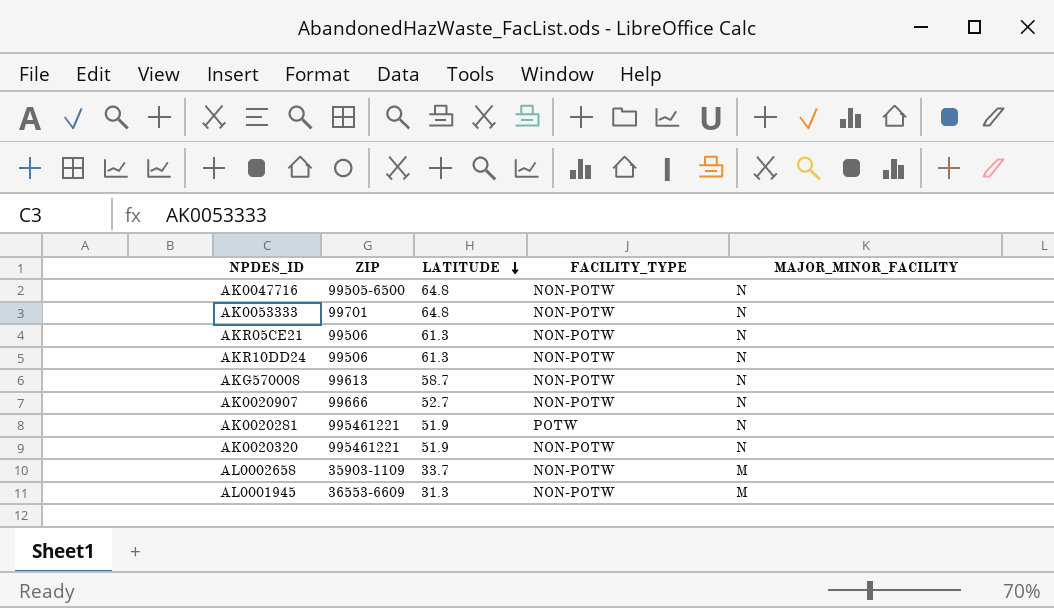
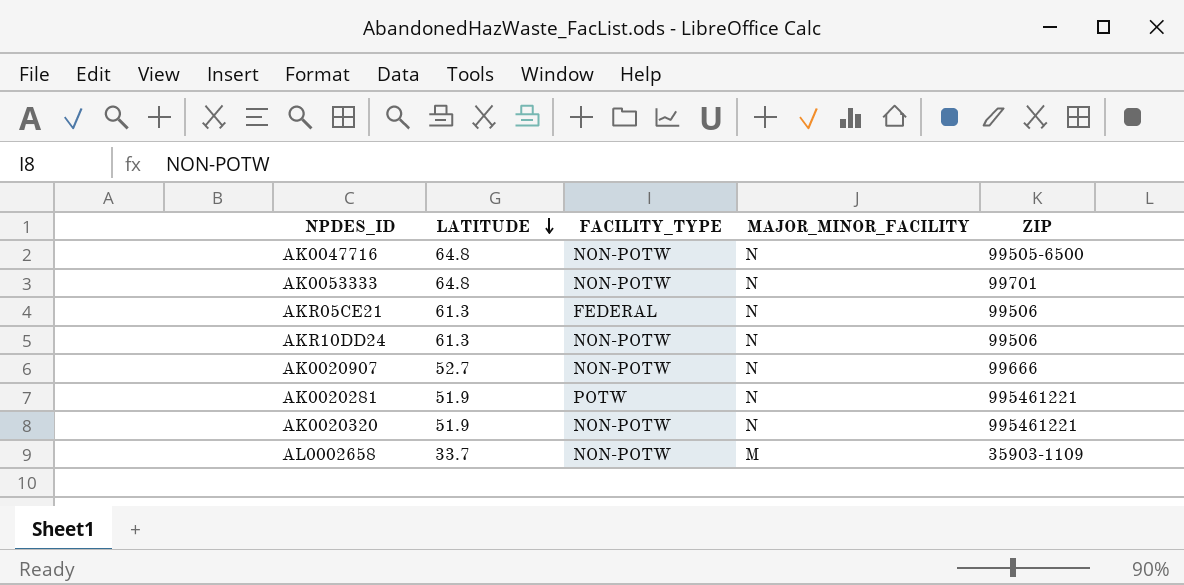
column ZIP | position: 2 -> 5
row AKG570008: 99613 | 58.7 | NON-POTW | N -> none
row AL0001945: 36553-6609 | 31.3 | NON-POTW | M -> none
AKR05CE21 | FACILITY_TYPE: NON-POTW -> FEDERAL

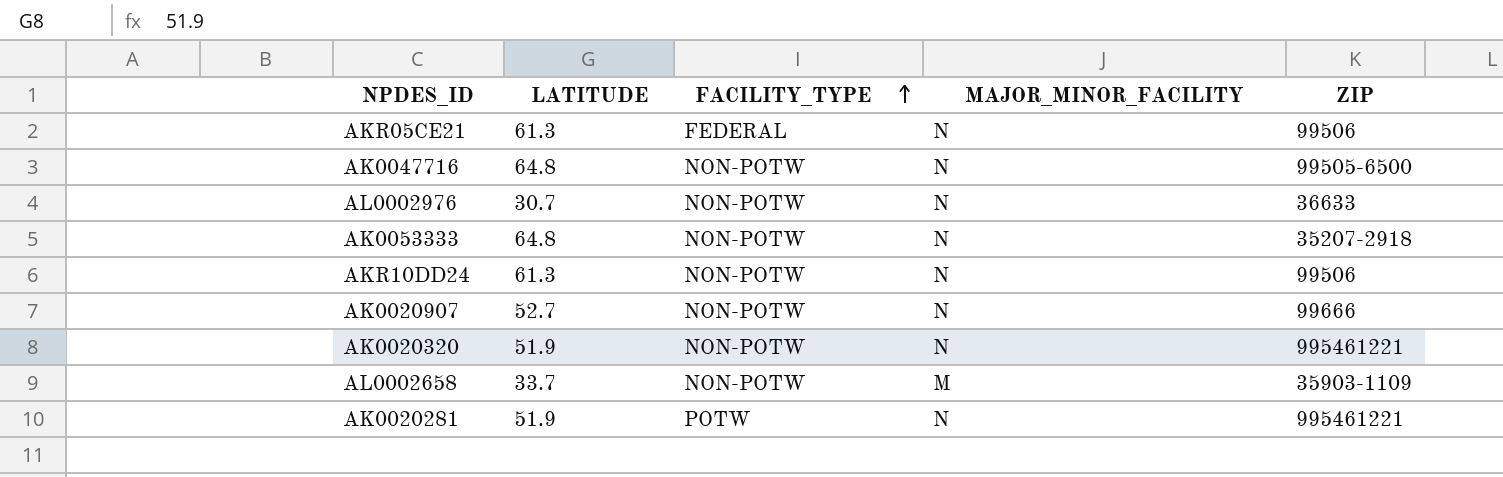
row order: LATITUDE descending -> FACILITY_TYPE ascending
row AL0002976: none -> 30.7 | NON-POTW | N | 36633
AK0053333 | ZIP: 99701 -> 35207-2918

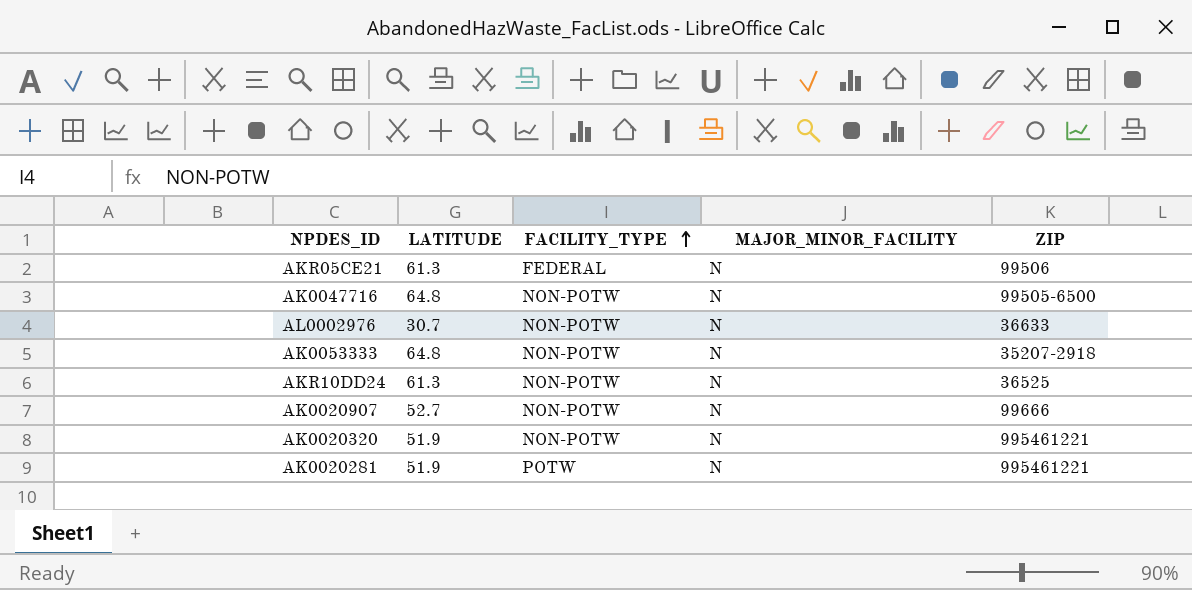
row AL0002658: 33.7 | NON-POTW | M | 35903-1109 -> none
AKR10DD24 | ZIP: 99506 -> 36525

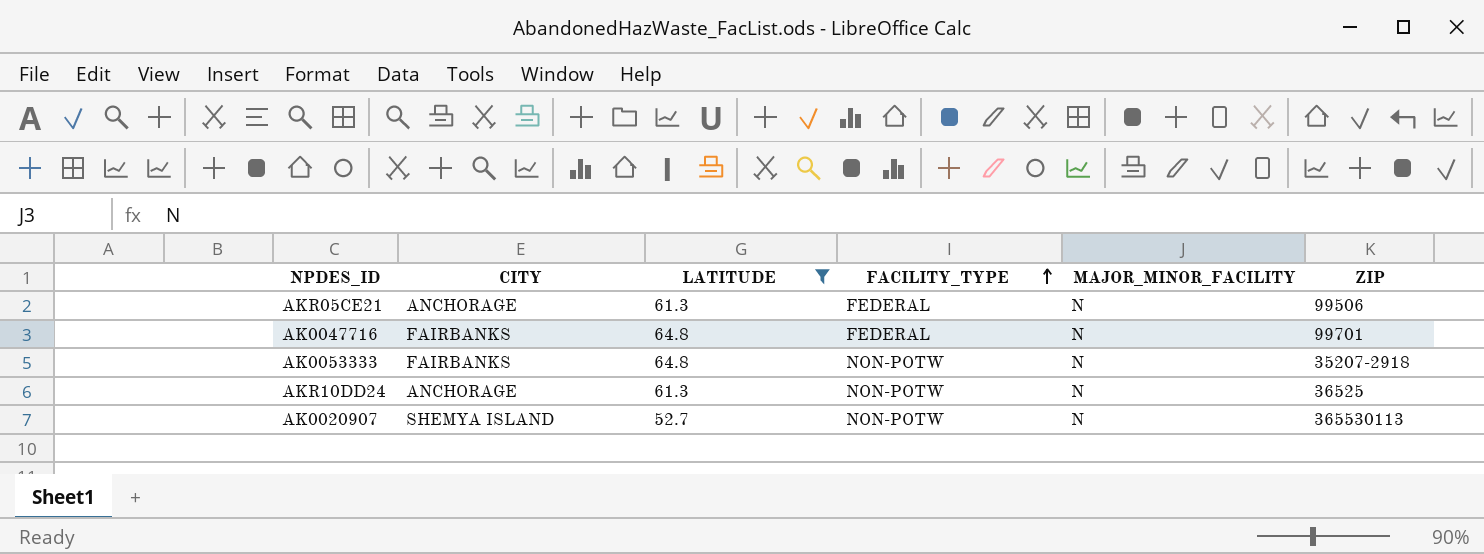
filter: none -> LATITUDE >= 52.7
column CITY | position: none -> 2
AK0047716 | FACILITY_TYPE: NON-POTW -> FEDERAL
AK0047716 | ZIP: 99505-6500 -> 99701
AK0020907 | ZIP: 99666 -> 365530113

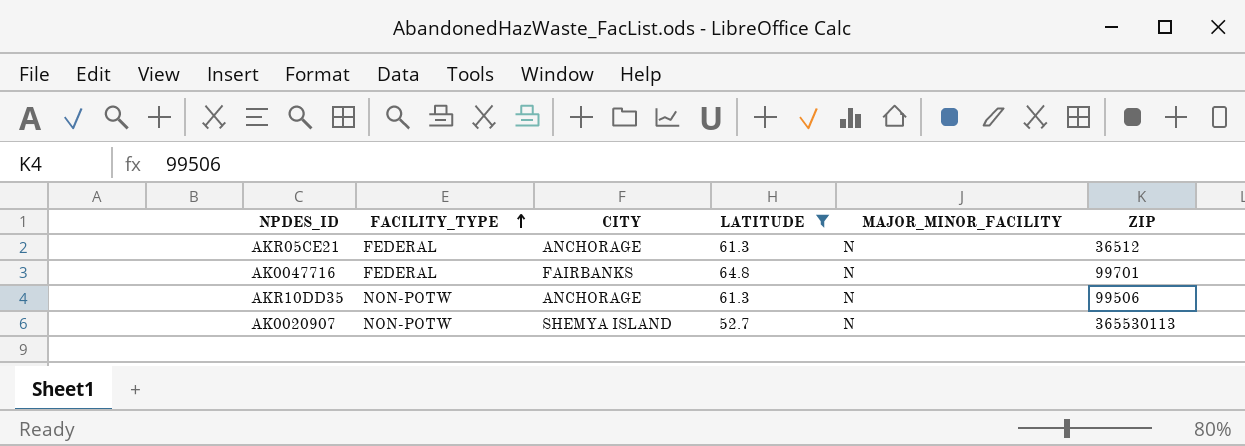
column FACILITY_TYPE | position: 4 -> 2
row AK0053333: FAIRBANKS | 64.8 | NON-POTW | N | 35207-2918 -> none
row AKR10DD24: ANCHORAGE | 61.3 | NON-POTW | N | 36525 -> none
AKR05CE21 | ZIP: 99506 -> 36512
row AKR10DD35: none -> NON-POTW | ANCHORAGE | 61.3 | N | 99506

